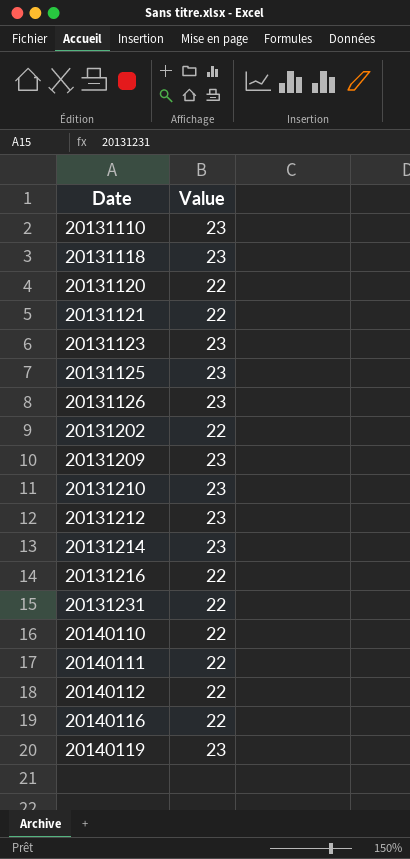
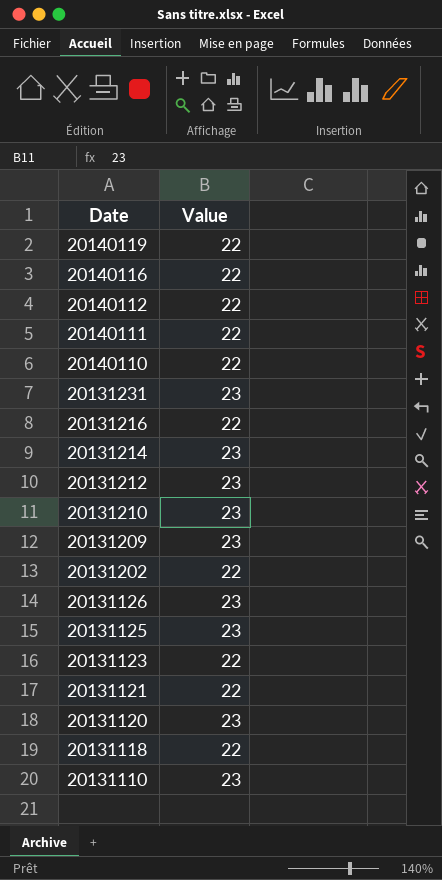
row order: Date ascending -> Date descending
20140119 | Value: 23 -> 22
20131231 | Value: 22 -> 23
20131123 | Value: 23 -> 22
20131120 | Value: 22 -> 23
20131118 | Value: 23 -> 22

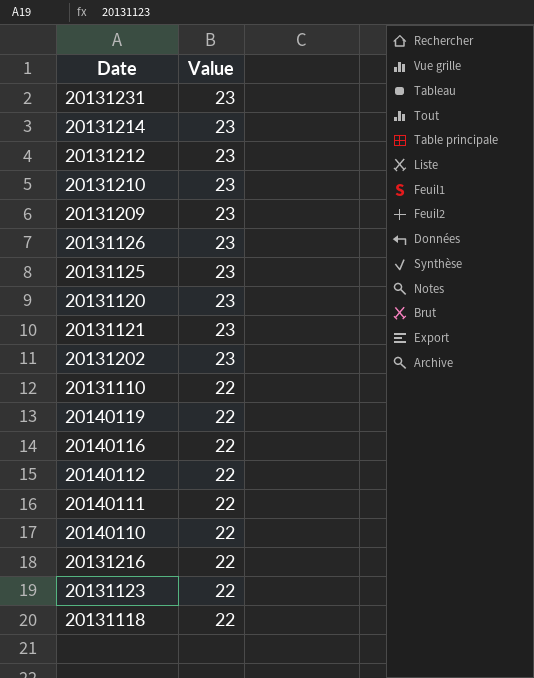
row order: Date descending -> Value descending
20131121 | Value: 22 -> 23
20131202 | Value: 22 -> 23
20131110 | Value: 23 -> 22

